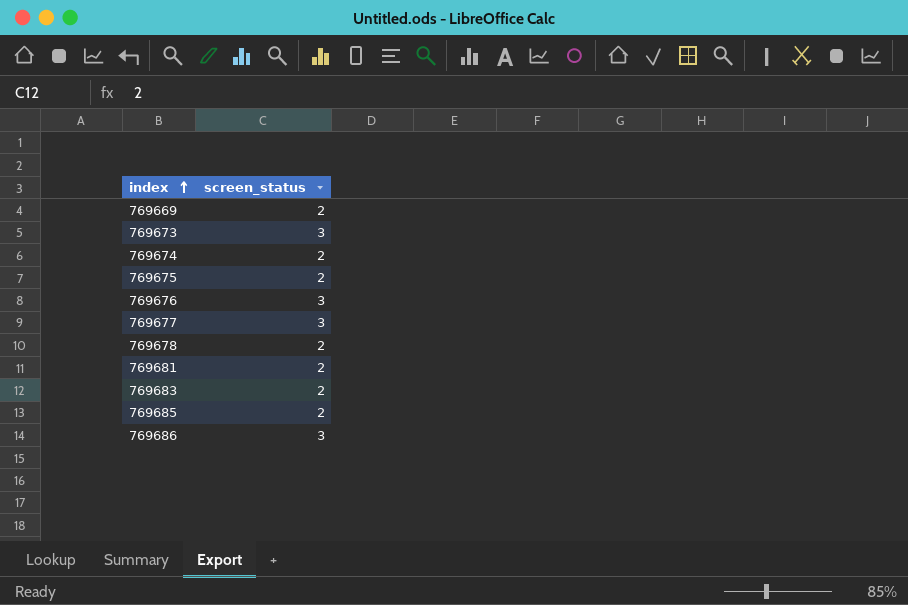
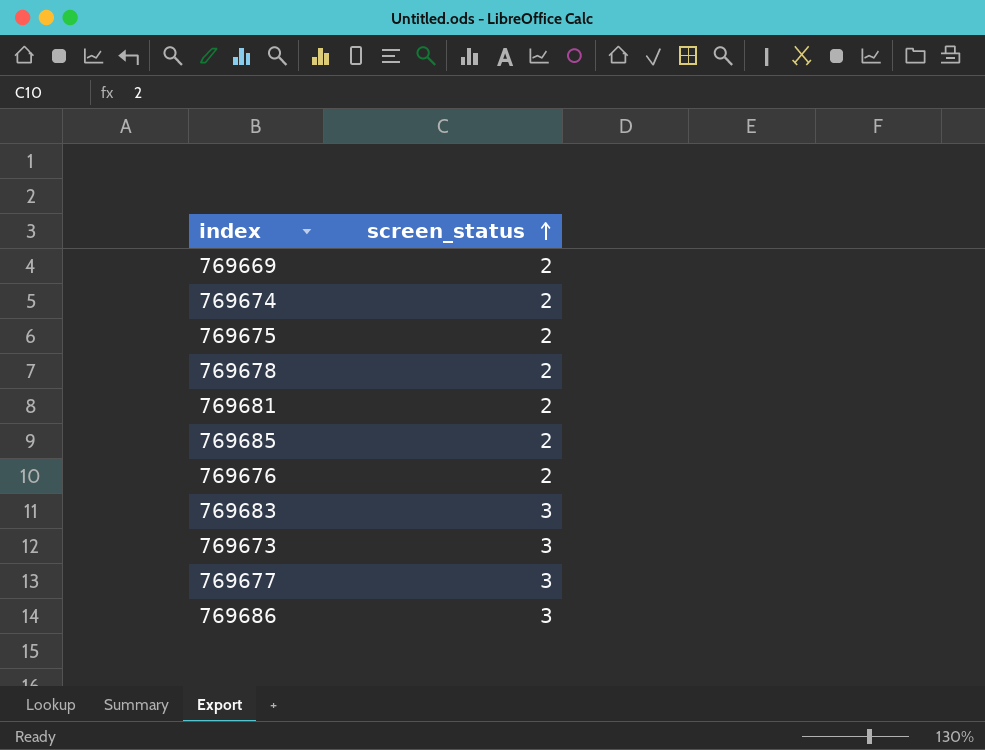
row order: index ascending -> screen_status ascending
769676 | screen_status: 3 -> 2
769683 | screen_status: 2 -> 3

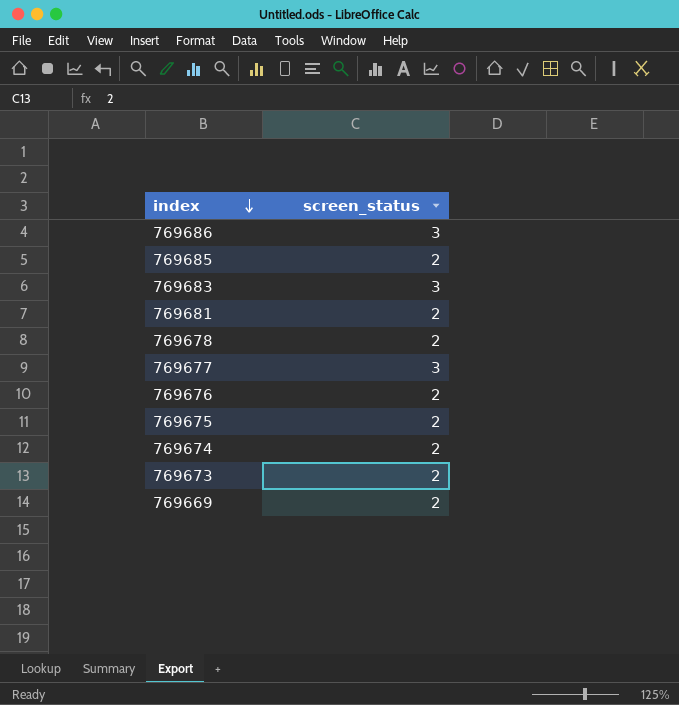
row order: screen_status ascending -> index descending
769673 | screen_status: 3 -> 2

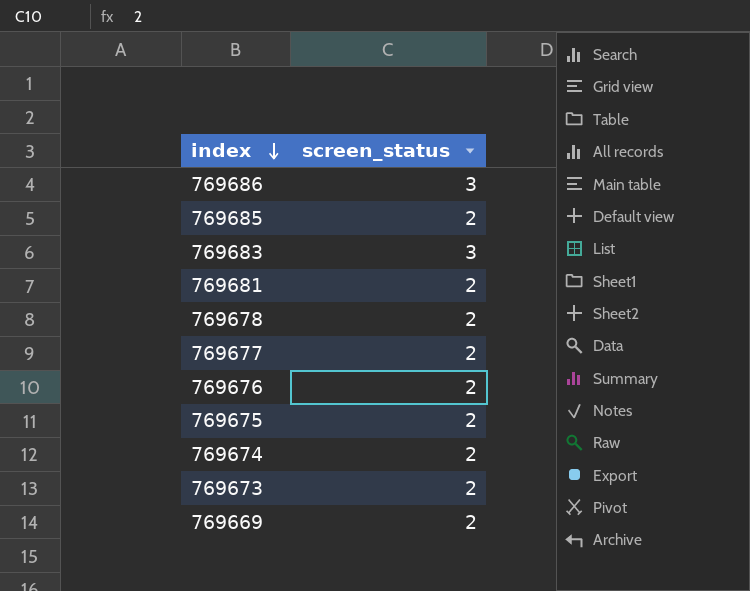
769677 | screen_status: 3 -> 2

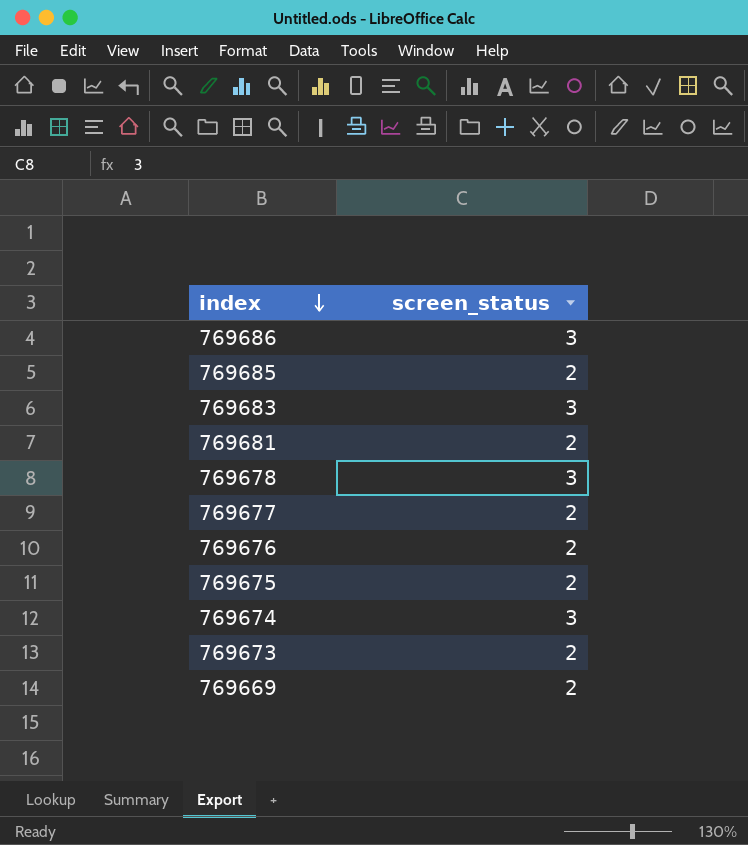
769678 | screen_status: 2 -> 3
769674 | screen_status: 2 -> 3

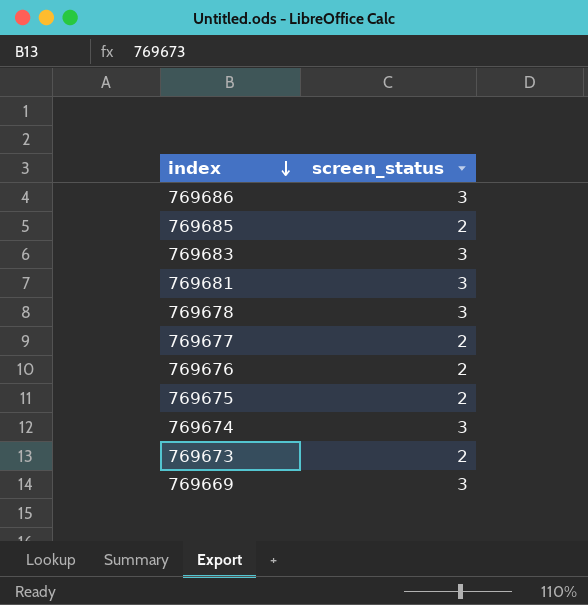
769681 | screen_status: 2 -> 3
769669 | screen_status: 2 -> 3

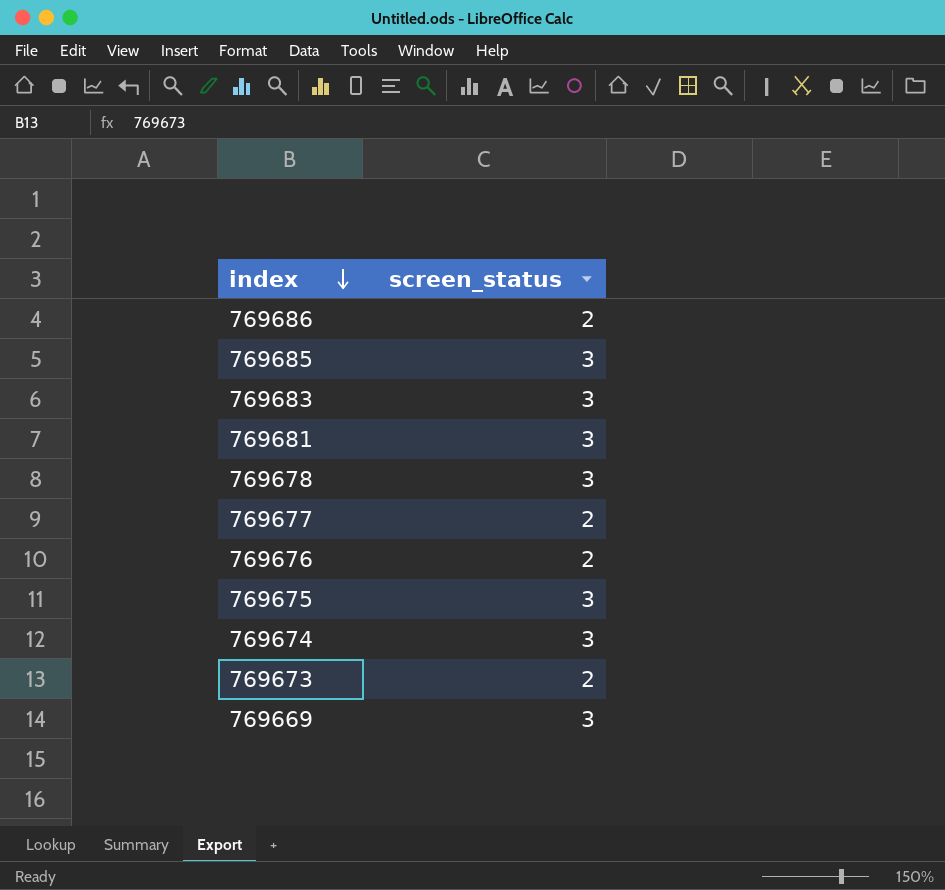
769686 | screen_status: 3 -> 2
769685 | screen_status: 2 -> 3
769675 | screen_status: 2 -> 3

